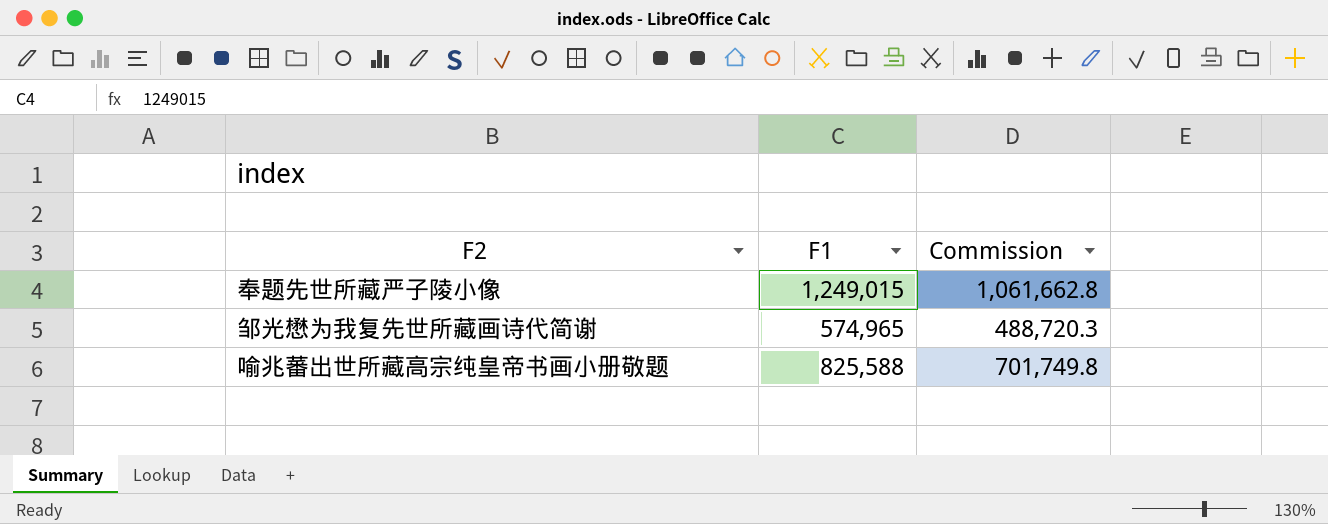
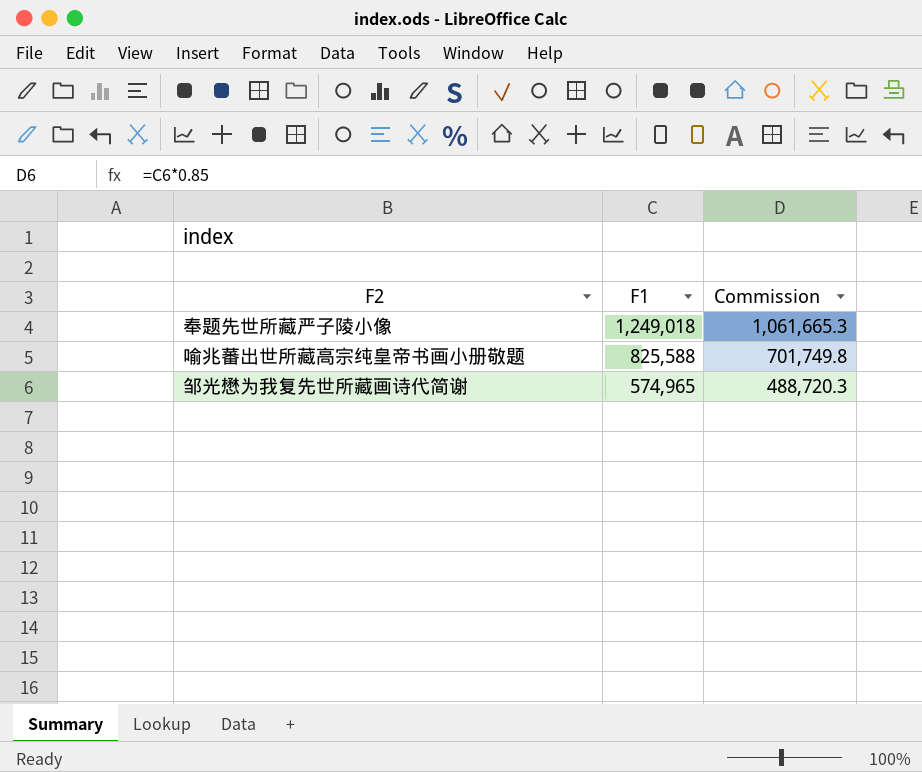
row order: none -> F1 descending
奉题先世所藏严子陵小像 | F1: 1,249,015 -> 1,249,018
奉题先世所藏严子陵小像 | Commission: 1,061,662.8 -> 1,061,665.3

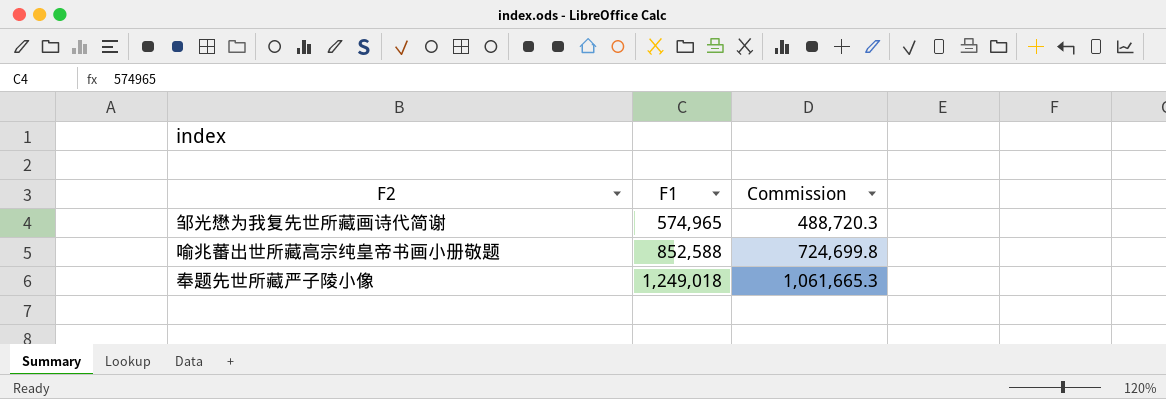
row order: F1 descending -> F1 ascending
喻兆蕃出世所藏高宗纯皇帝书画小册敬题 | F1: 825,588 -> 852,588
喻兆蕃出世所藏高宗纯皇帝书画小册敬题 | Commission: 701,749.8 -> 724,699.8

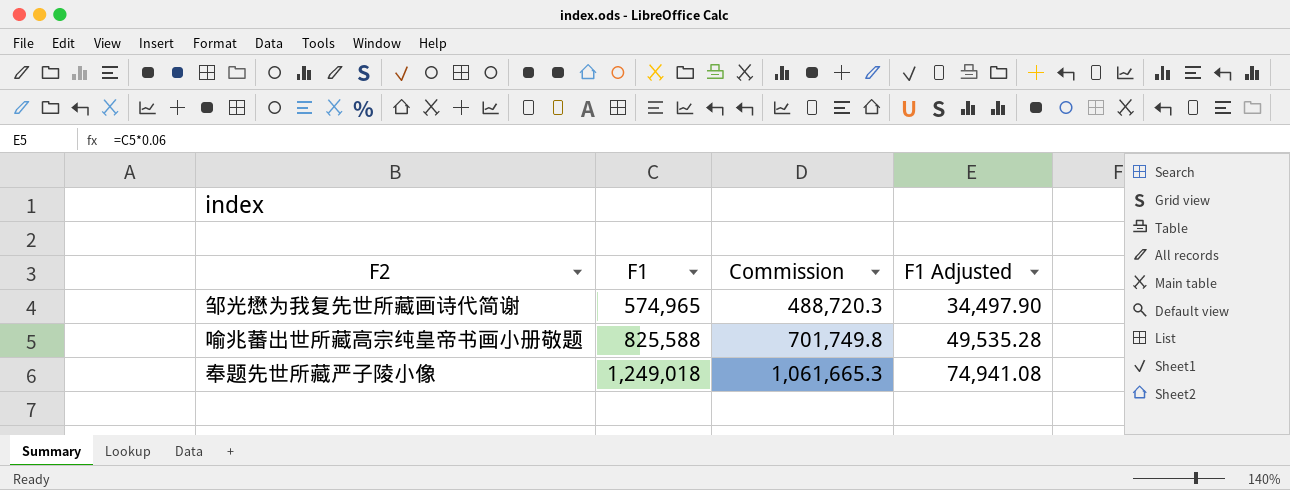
column F1 Adjusted | formula: none -> [F1] * 0.06
喻兆蕃出世所藏高宗纯皇帝书画小册敬题 | F1: 852,588 -> 825,588
喻兆蕃出世所藏高宗纯皇帝书画小册敬题 | Commission: 724,699.8 -> 701,749.8

